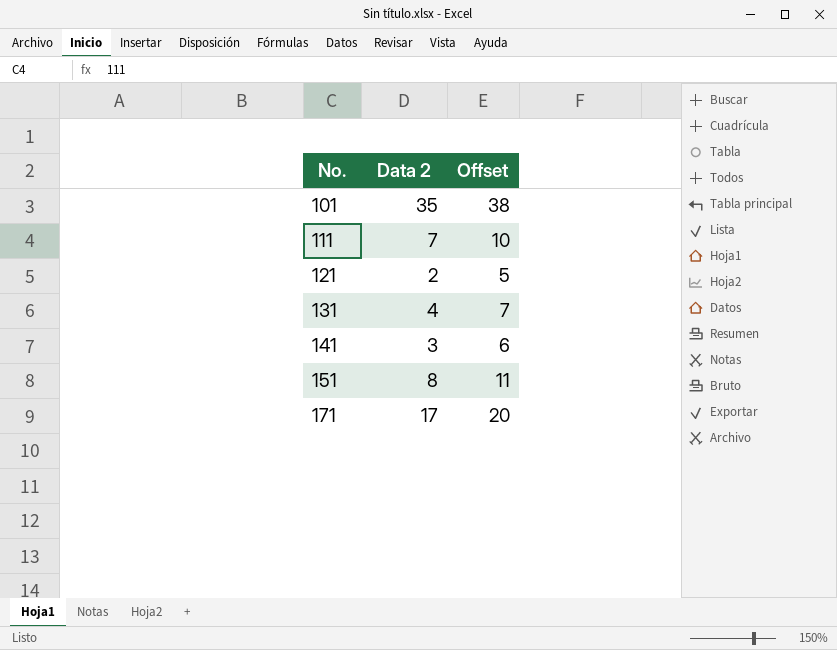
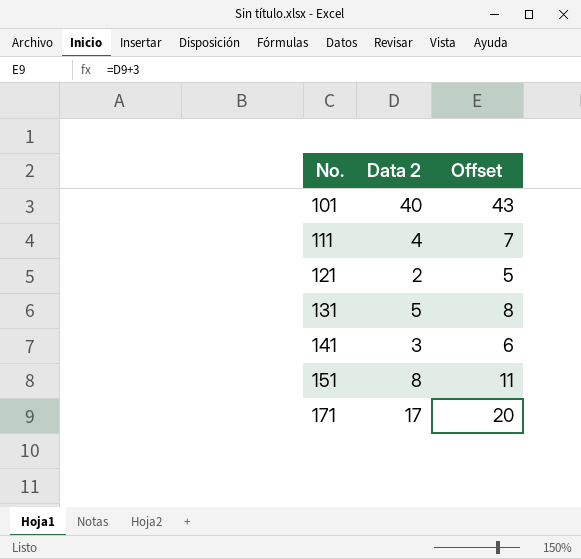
101 | Data 2: 35 -> 40
101 | Offset: 38 -> 43
111 | Data 2: 7 -> 4
111 | Offset: 10 -> 7
131 | Data 2: 4 -> 5
131 | Offset: 7 -> 8

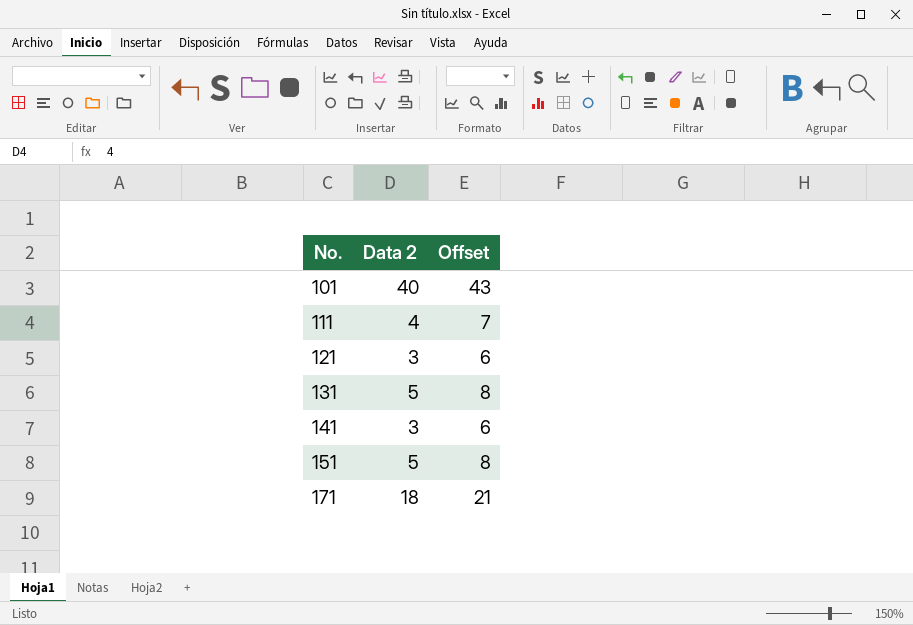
121 | Data 2: 2 -> 3
121 | Offset: 5 -> 6
151 | Data 2: 8 -> 5
151 | Offset: 11 -> 8
171 | Data 2: 17 -> 18
171 | Offset: 20 -> 21

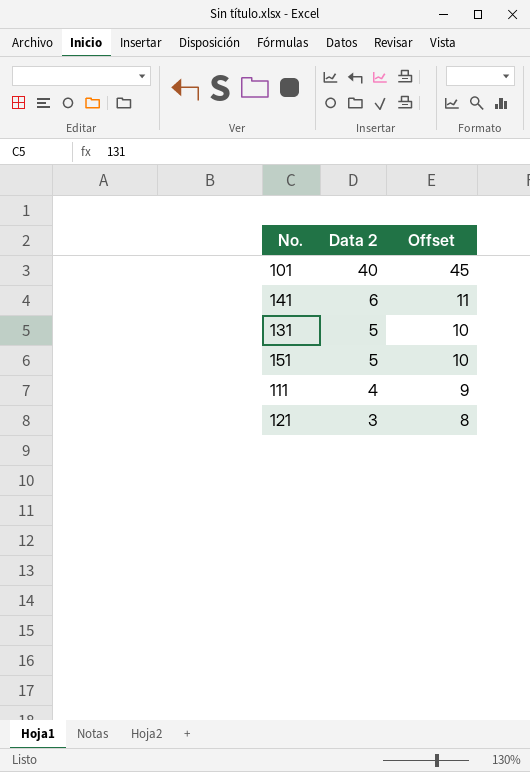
row order: No. ascending -> Data 2 descending
column Offset | formula: [Data 2] + 3 -> [Data 2] + 5
row 171: 18 | 21 -> none
141 | Data 2: 3 -> 6

